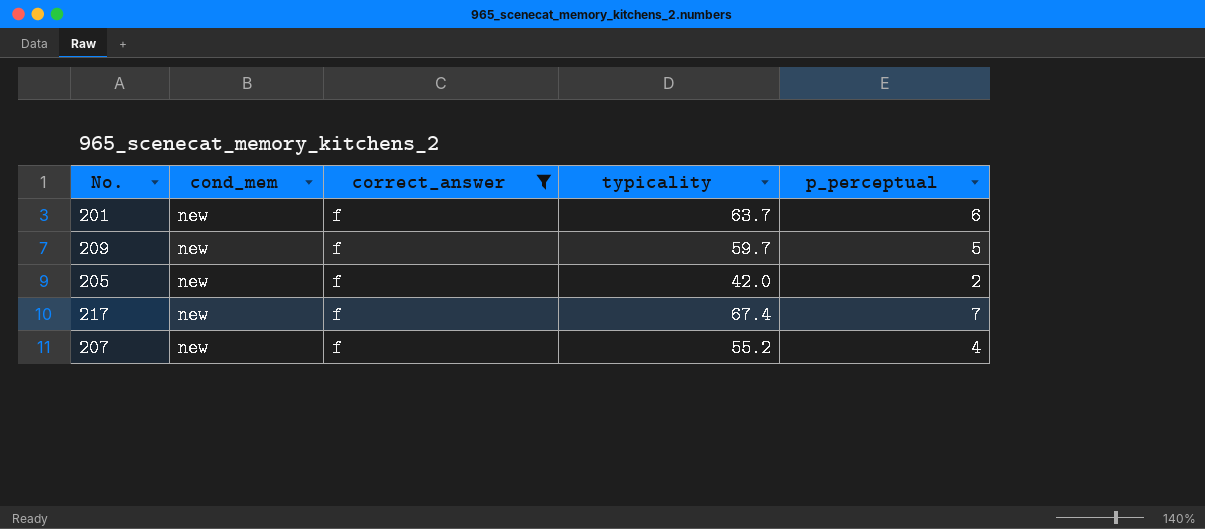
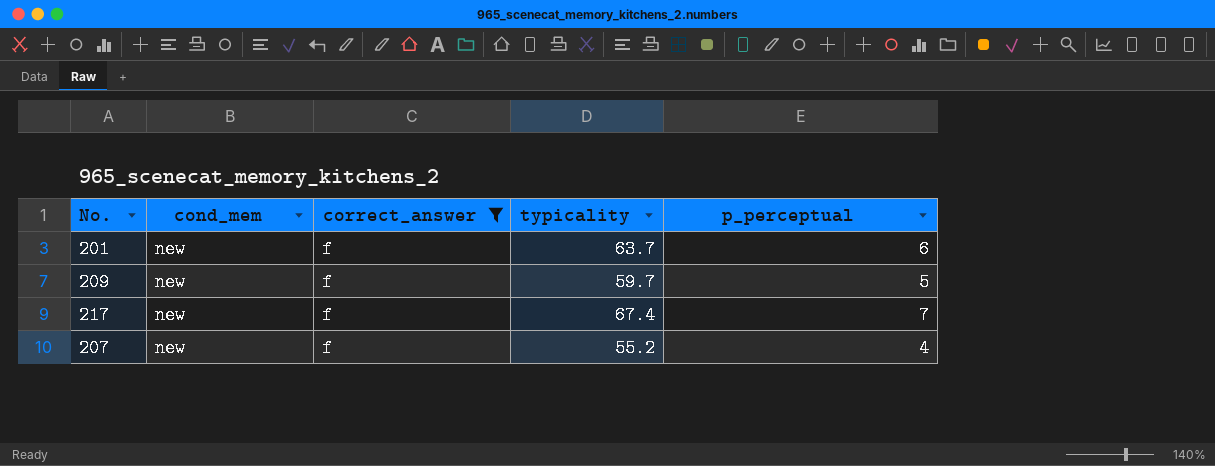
row 205: new | f | 42.0 | 2 -> none

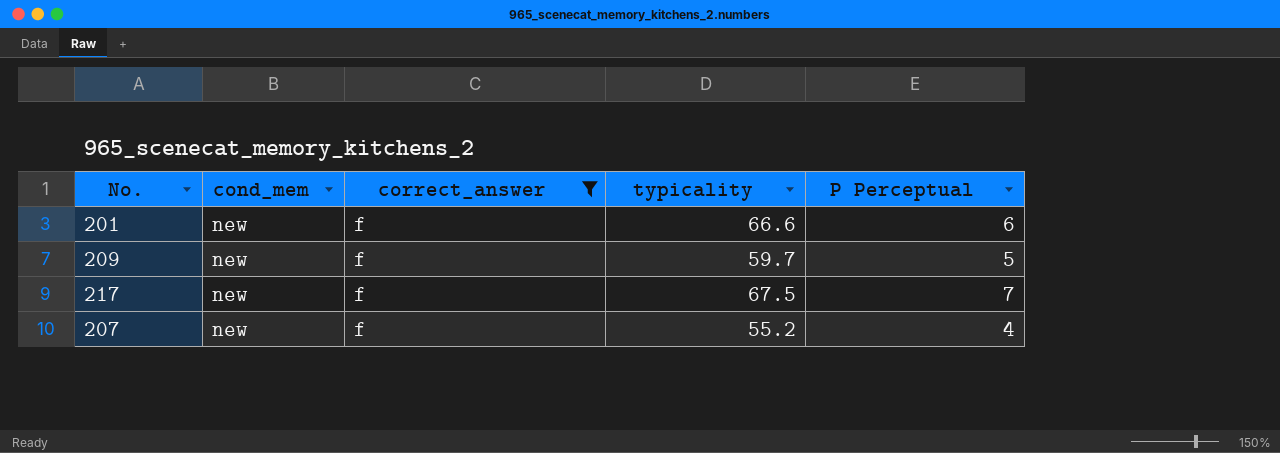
column name: p_perceptual -> P Perceptual
201 | typicality: 63.7 -> 66.6
217 | typicality: 67.4 -> 67.5

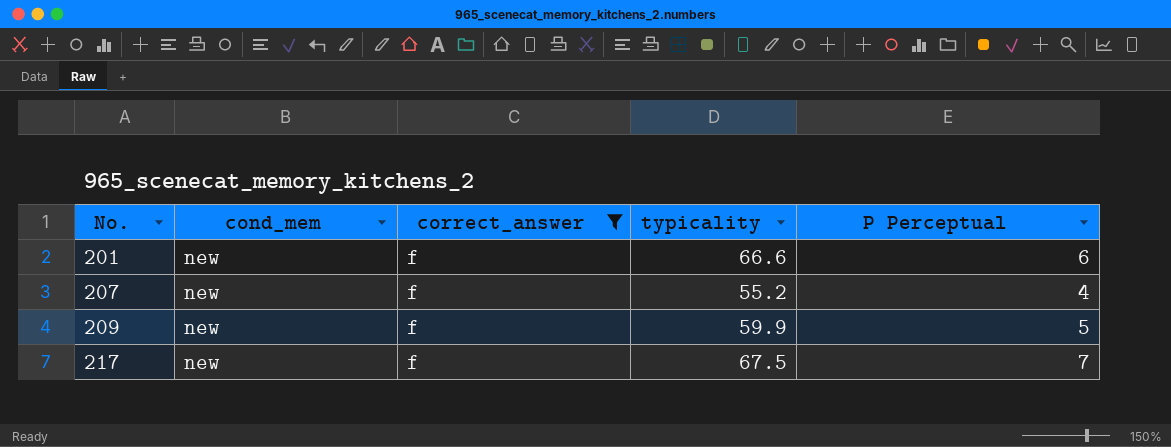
row order: none -> No. ascending
209 | typicality: 59.7 -> 59.9

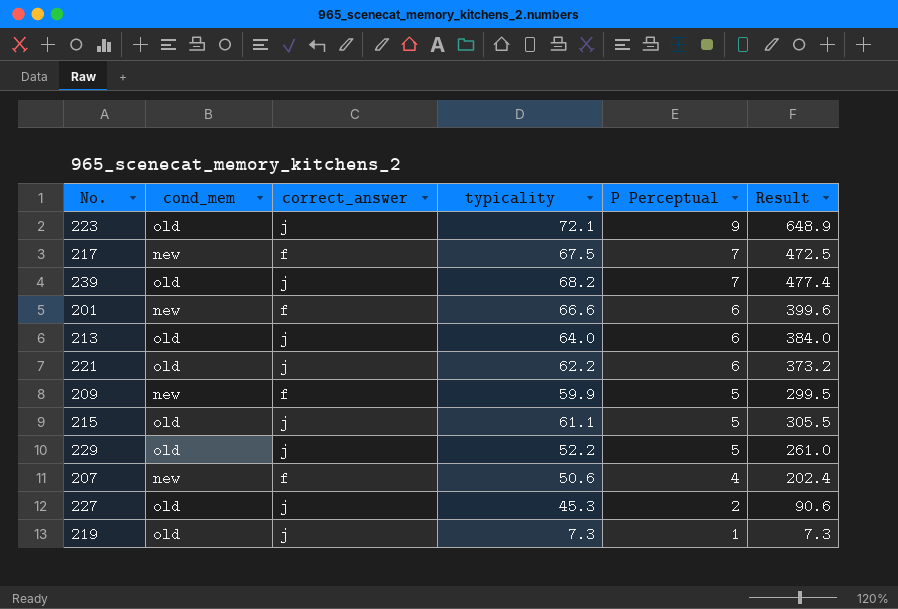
filter: correct_answer = f -> none
row order: No. ascending -> P Perceptual descending
column Result | formula: none -> [typicality] * [P Perceptual]
207 | typicality: 55.2 -> 50.6

